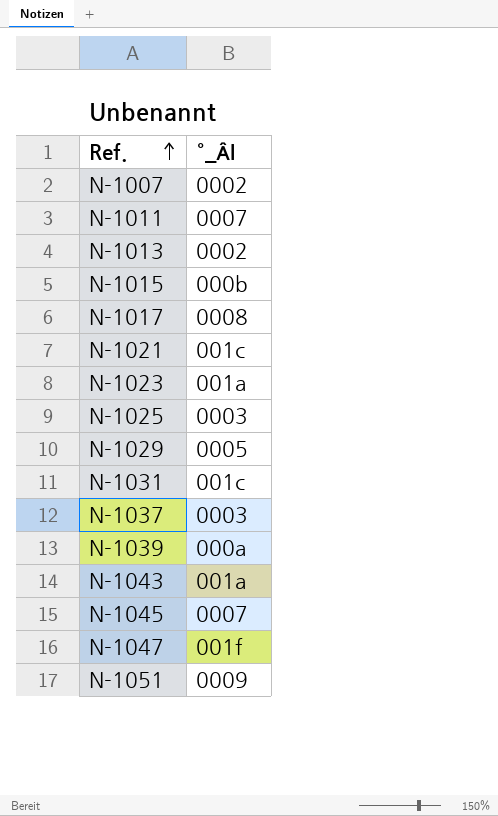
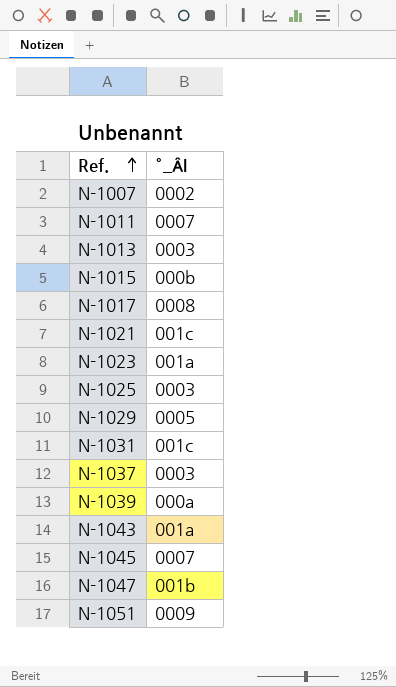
N-1013 | °_ÂI: 0002 -> 0003
N-1047 | °_ÂI: 001f -> 001b

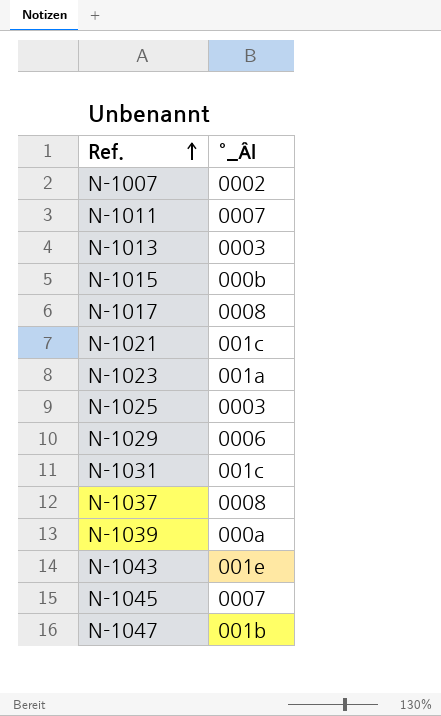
row N-1051: 0009 -> none
N-1029 | °_ÂI: 0005 -> 0006
N-1037 | °_ÂI: 0003 -> 0008
N-1043 | °_ÂI: 001a -> 001e

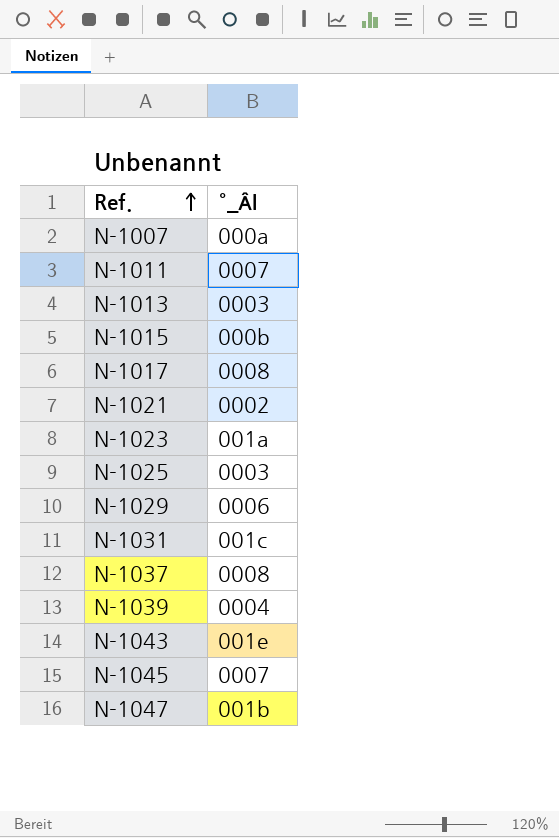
N-1007 | °_ÂI: 0002 -> 000a
N-1021 | °_ÂI: 001c -> 0002
N-1039 | °_ÂI: 000a -> 0004

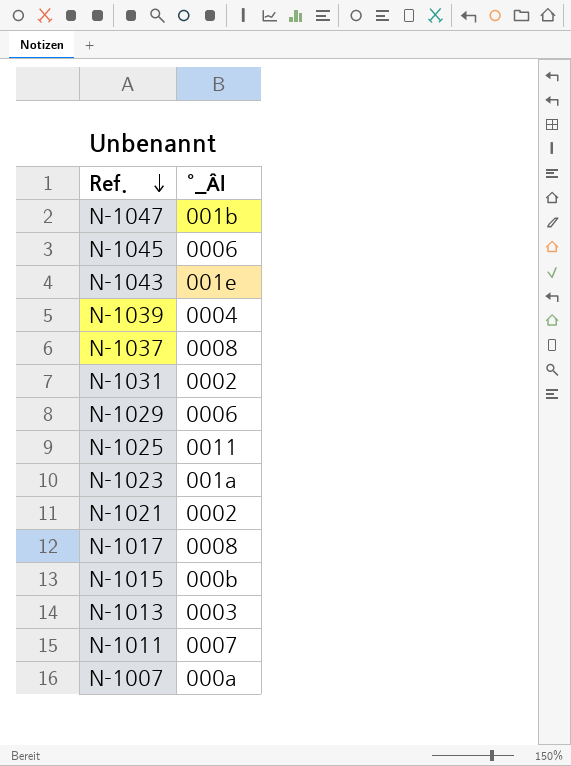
row order: Ref. ascending -> Ref. descending
N-1045 | °_ÂI: 0007 -> 0006
N-1031 | °_ÂI: 001c -> 0002
N-1025 | °_ÂI: 0003 -> 0011

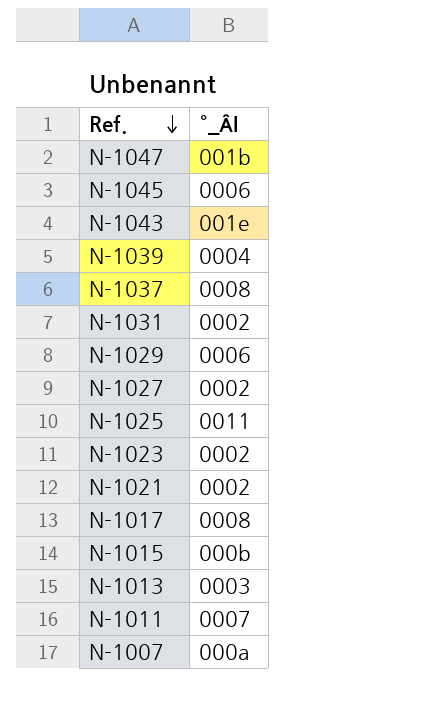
row N-1027: none -> 0002
N-1023 | °_ÂI: 001a -> 0002

